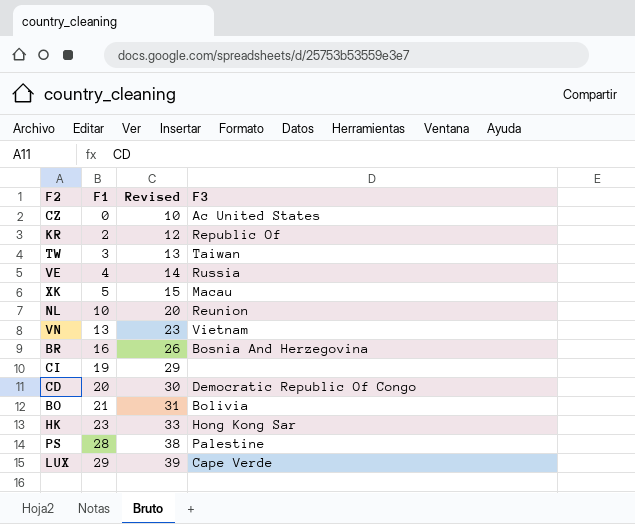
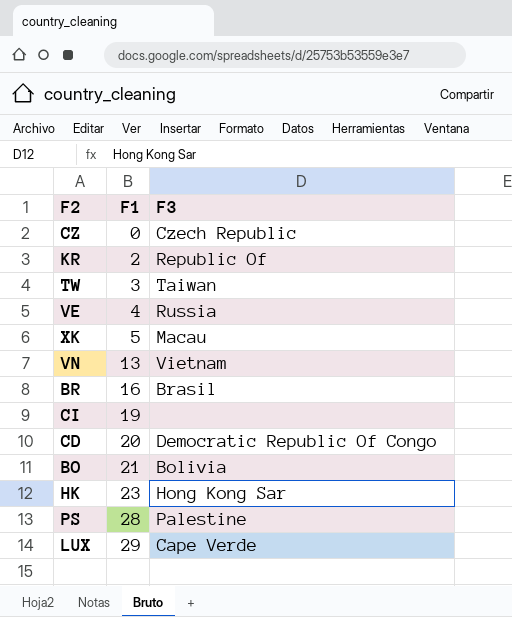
column Revised | formula: [F1] + 10 -> none
row NL: 10 | 20 | Reunion -> none
CZ | F3: Ac United States -> Czech Republic
BR | F3: Bosnia And Herzegovina -> Brasil

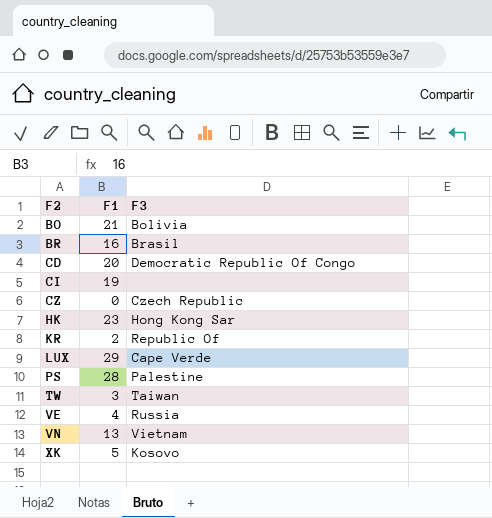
row order: F1 ascending -> F2 ascending
XK | F3: Macau -> Kosovo

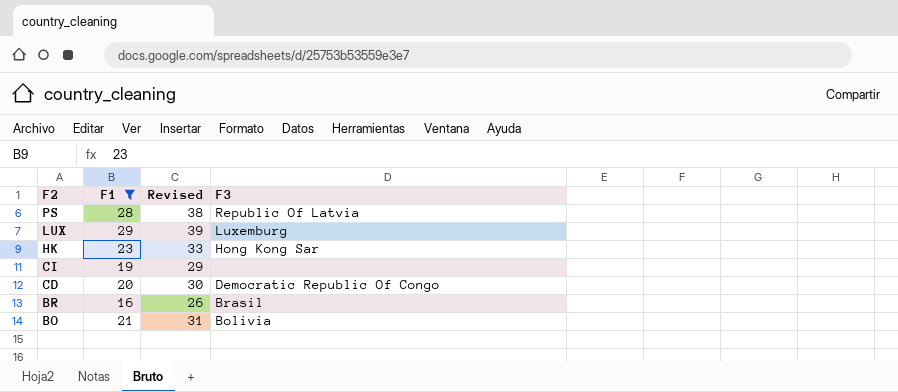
filter: none -> F1 >= 16
row order: F2 ascending -> F2 descending
column Revised | formula: none -> [F1] + 10
PS | F3: Palestine -> Republic Of Latvia
LUX | F3: Cape Verde -> Luxemburg

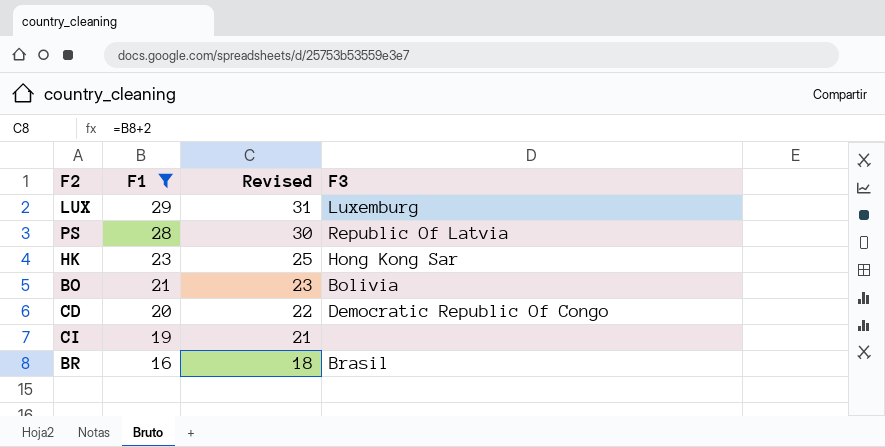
row order: F2 descending -> F1 descending
column Revised | formula: [F1] + 10 -> [F1] + 2

